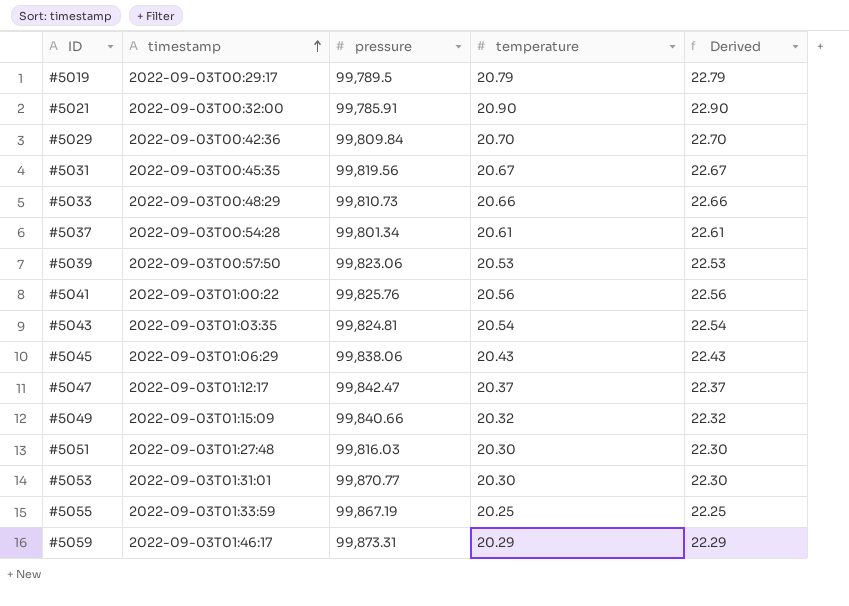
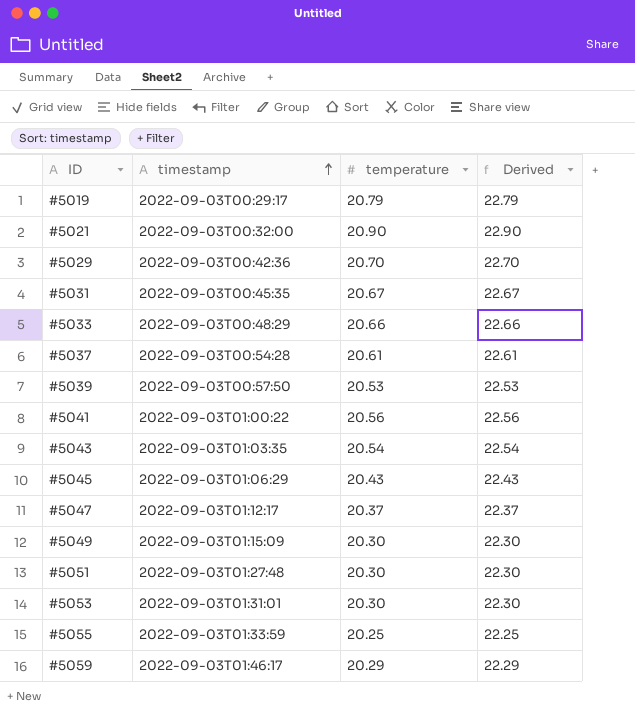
column pressure | position: 3 -> none
#5049 | temperature: 20.32 -> 20.30
#5049 | Derived: 22.32 -> 22.30

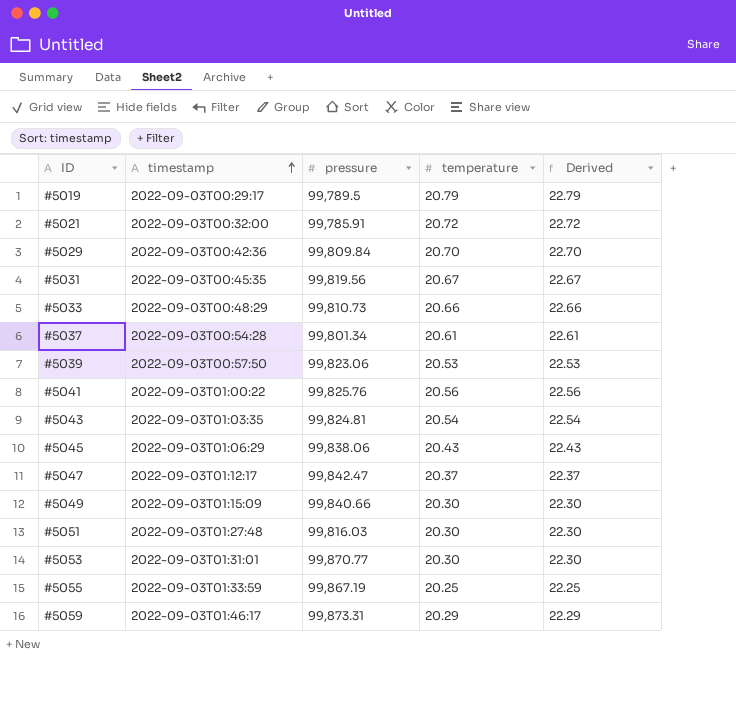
column pressure | position: none -> 3
#5021 | temperature: 20.90 -> 20.72
#5021 | Derived: 22.90 -> 22.72

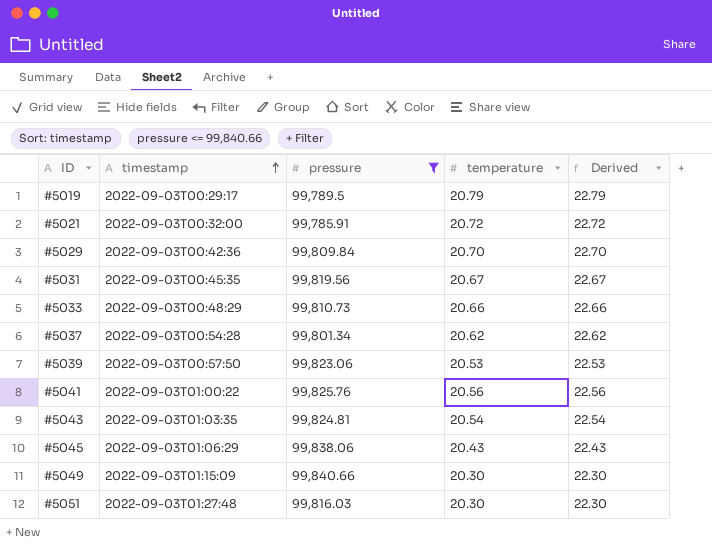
filter: none -> pressure <= 99,840.66
#5037 | temperature: 20.61 -> 20.62
#5037 | Derived: 22.61 -> 22.62

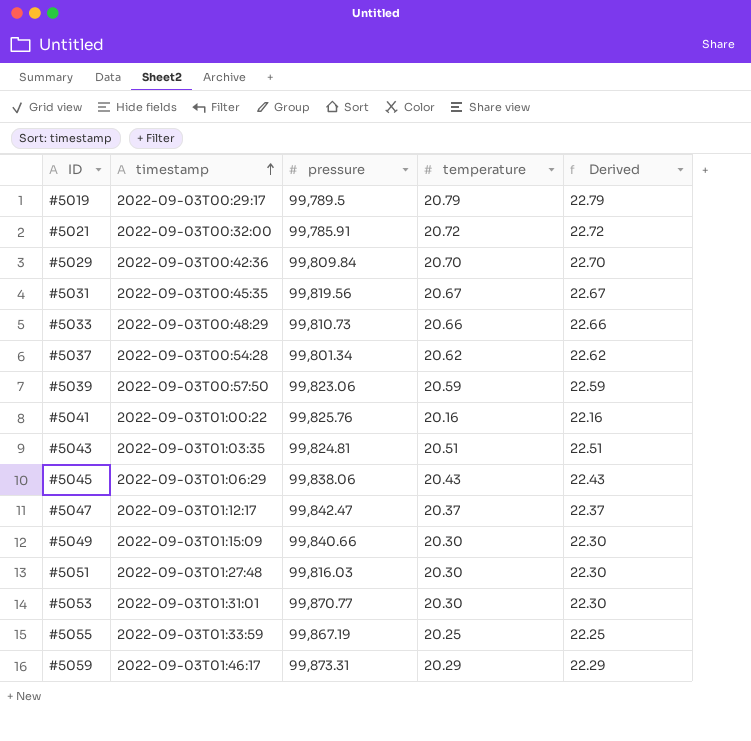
filter: pressure <= 99,840.66 -> none
#5039 | temperature: 20.53 -> 20.59
#5039 | Derived: 22.53 -> 22.59
#5041 | temperature: 20.56 -> 20.16
#5041 | Derived: 22.56 -> 22.16
#5043 | temperature: 20.54 -> 20.51
#5043 | Derived: 22.54 -> 22.51

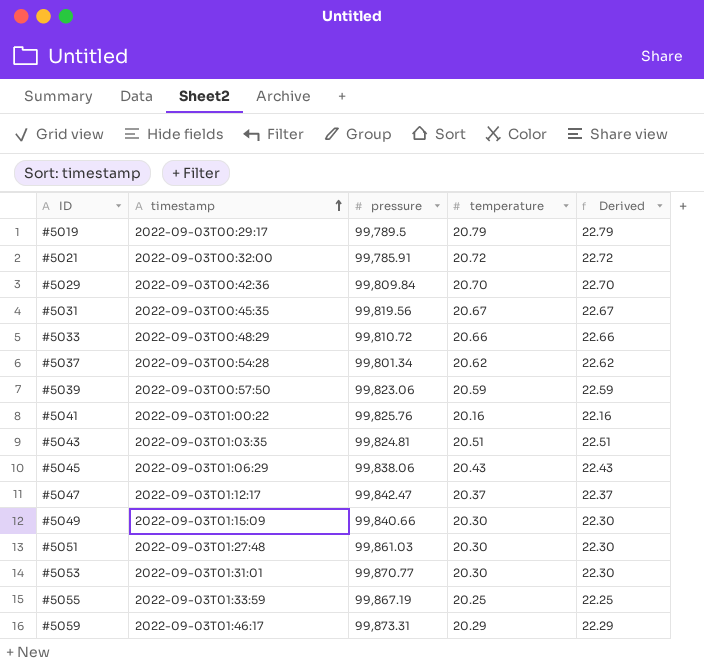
#5033 | pressure: 99,810.73 -> 99,810.72
#5051 | pressure: 99,816.03 -> 99,861.03

